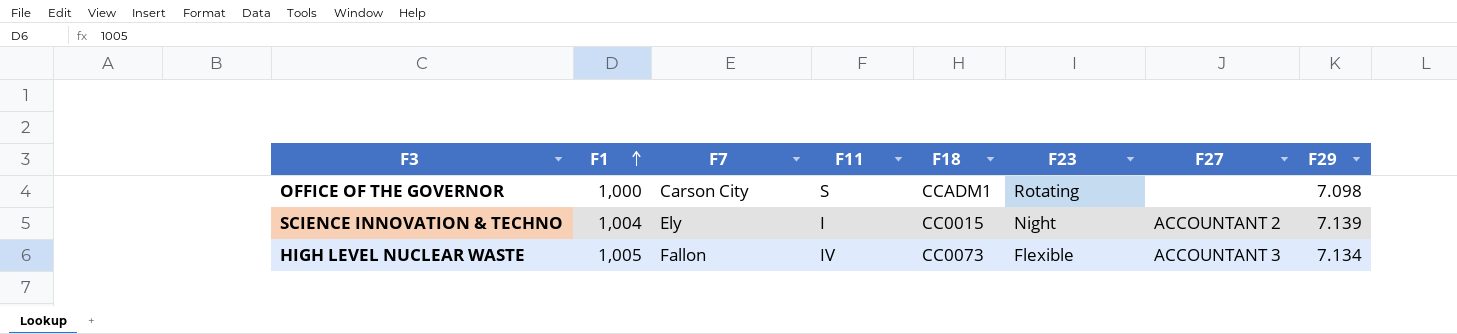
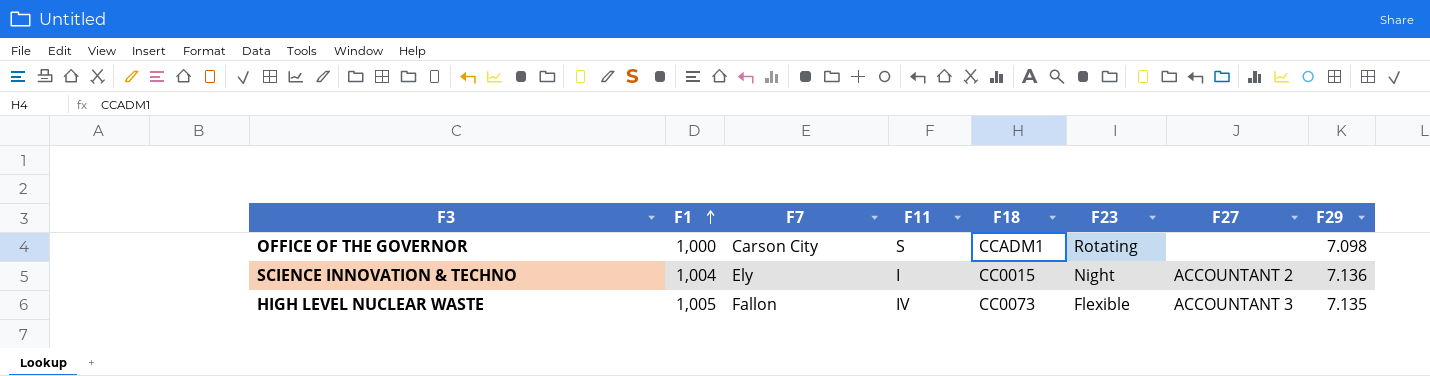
SCIENCE INNOVATION & TECHNO | F29: 7.139 -> 7.136
HIGH LEVEL NUCLEAR WASTE | F29: 7.134 -> 7.135

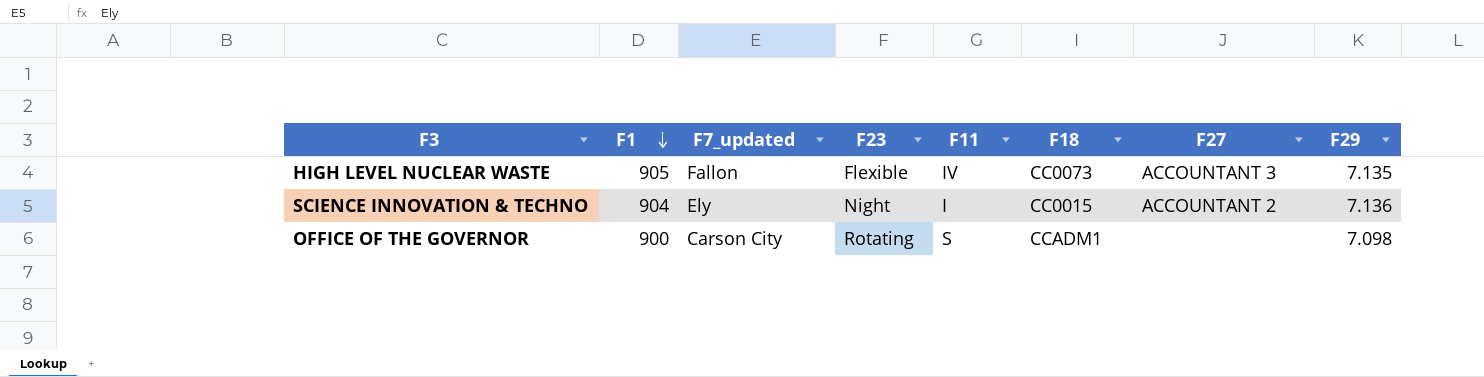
row order: F1 ascending -> F1 descending
column name: F7 -> F7_updated
column F23 | position: 6 -> 4
HIGH LEVEL NUCLEAR WASTE | F1: 1,005 -> 905
SCIENCE INNOVATION & TECHNO | F1: 1,004 -> 904
OFFICE OF THE GOVERNOR | F1: 1,000 -> 900

